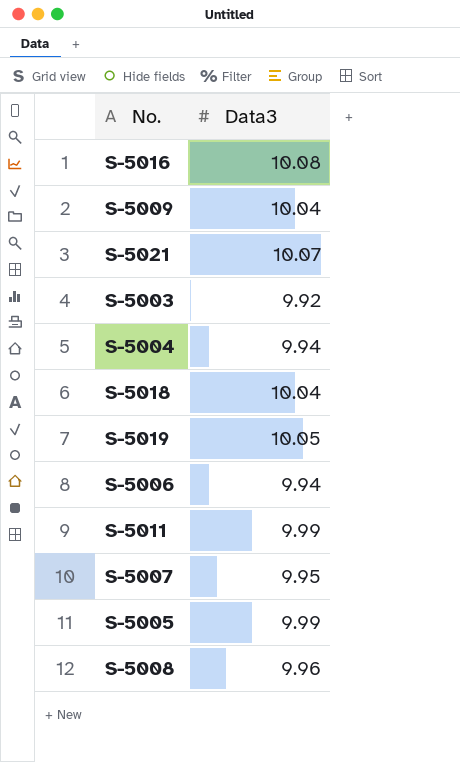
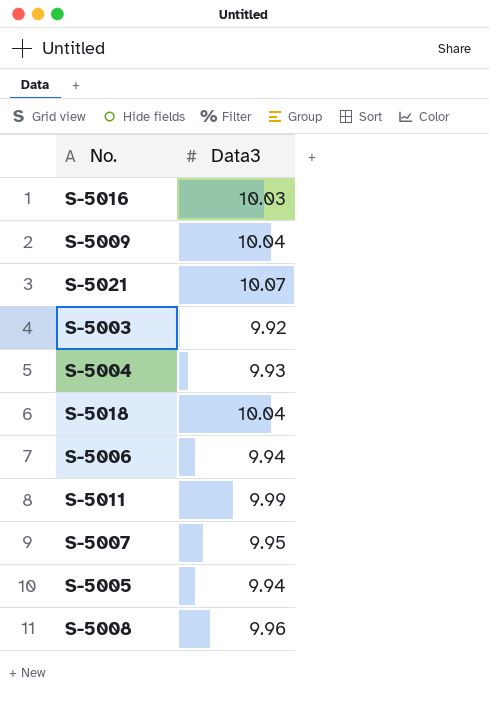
row S-5019: 10.05 -> none
S-5016 | Data3: 10.08 -> 10.03
S-5004 | Data3: 9.94 -> 9.93
S-5005 | Data3: 9.99 -> 9.94

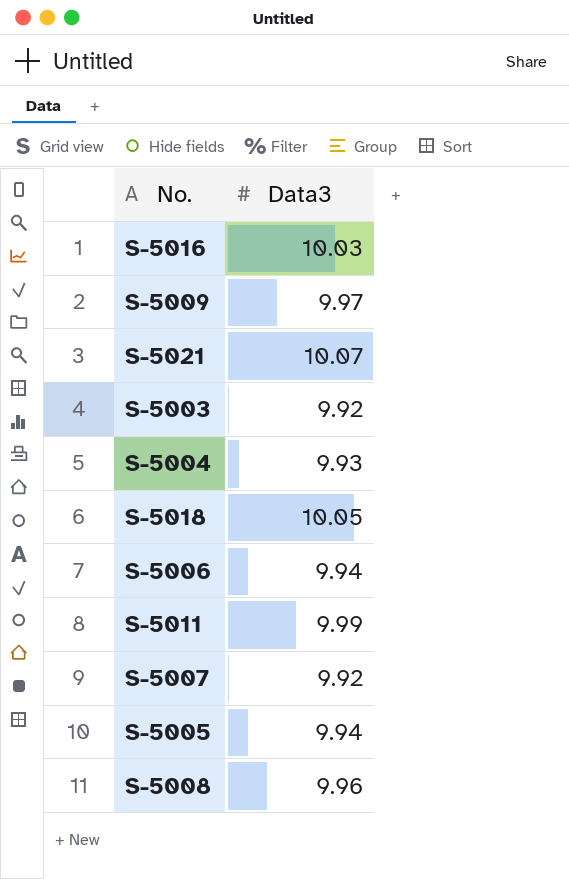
S-5009 | Data3: 10.04 -> 9.97
S-5018 | Data3: 10.04 -> 10.05
S-5007 | Data3: 9.95 -> 9.92

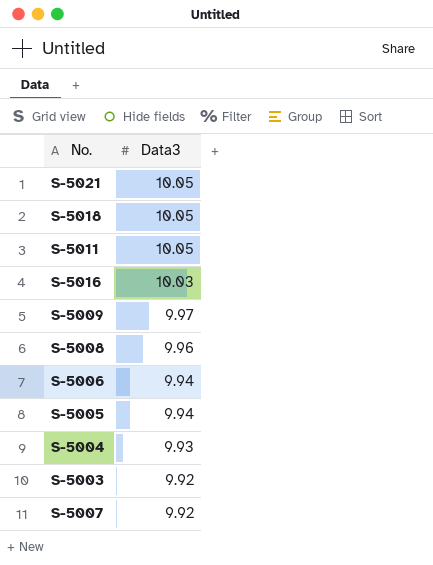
row order: none -> Data3 descending
S-5021 | Data3: 10.07 -> 10.05
S-5011 | Data3: 9.99 -> 10.05

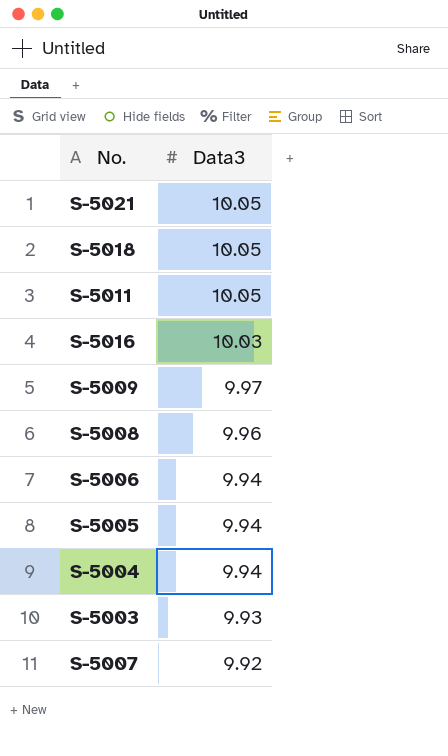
S-5004 | Data3: 9.93 -> 9.94
S-5003 | Data3: 9.92 -> 9.93

